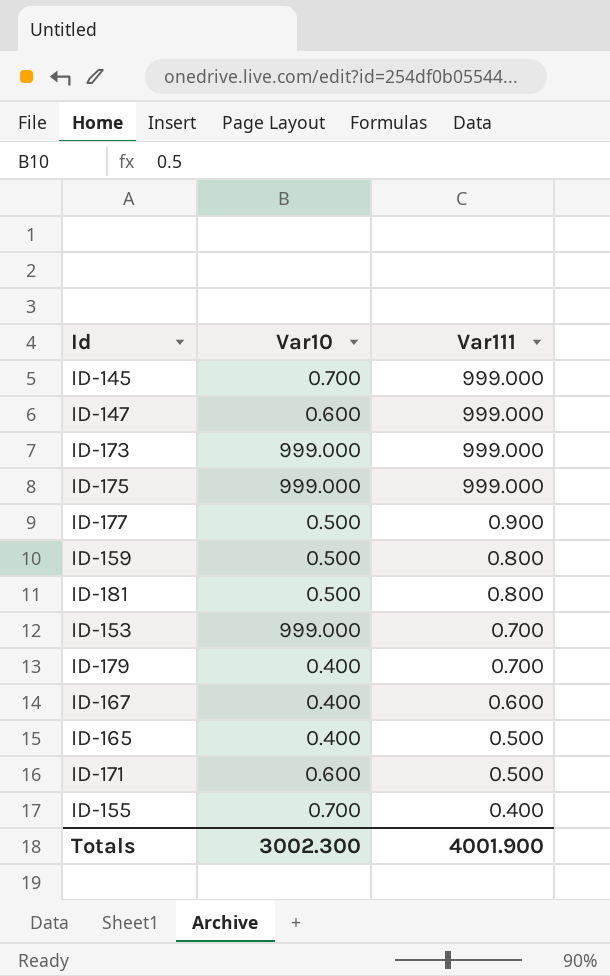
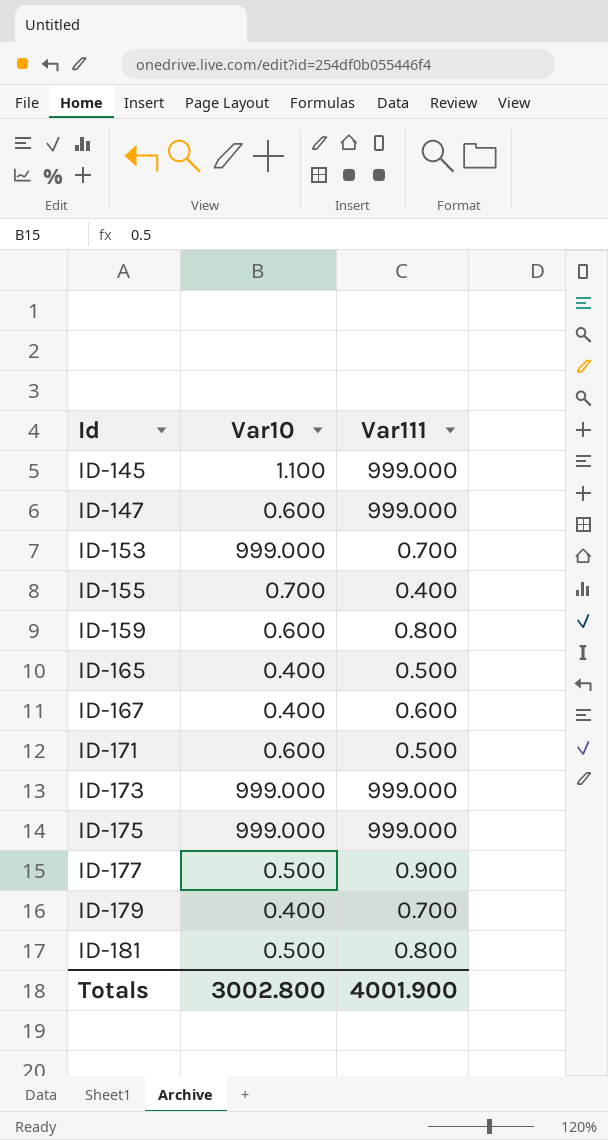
row order: Var111 descending -> Id ascending
ID-145 | Var10: 0.700 -> 1.100
ID-159 | Var10: 0.500 -> 0.600
Totals | Var10: 3002.300 -> 3002.800

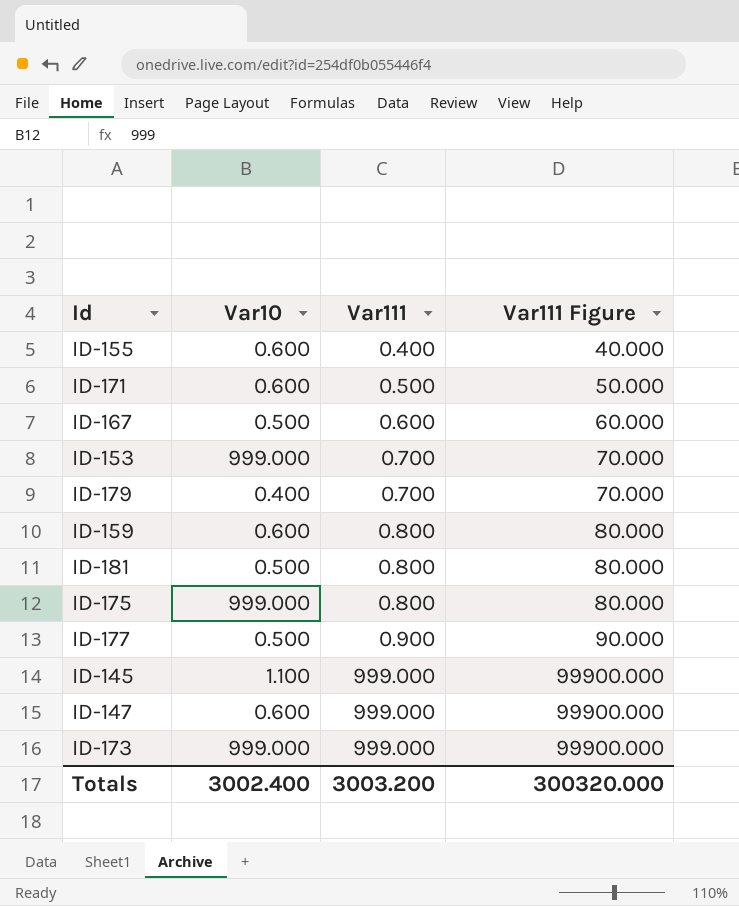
row order: Id ascending -> Var111 ascending
column Var111 Figure | formula: none -> [Var111] * 100
row ID-165: 0.400 | 0.500 -> none
ID-155 | Var10: 0.700 -> 0.600
ID-167 | Var10: 0.400 -> 0.500
ID-175 | Var111: 999.000 -> 0.800
Totals | Var10: 3002.800 -> 3002.400
Totals | Var111: 4001.900 -> 3003.200

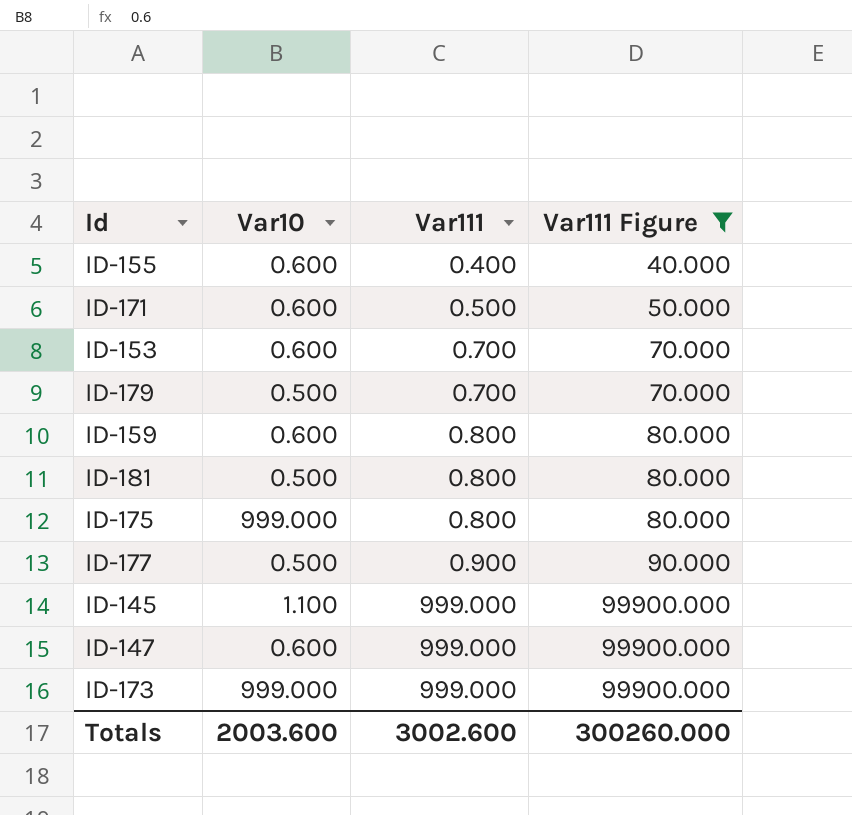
filter: none -> Var111 Figure != 60.000
ID-153 | Var10: 999.000 -> 0.600
ID-179 | Var10: 0.400 -> 0.500
Totals | Var10: 3002.400 -> 2003.600
Totals | Var111: 3003.200 -> 3002.600
Totals | Var111 Figure: 300320.000 -> 300260.000

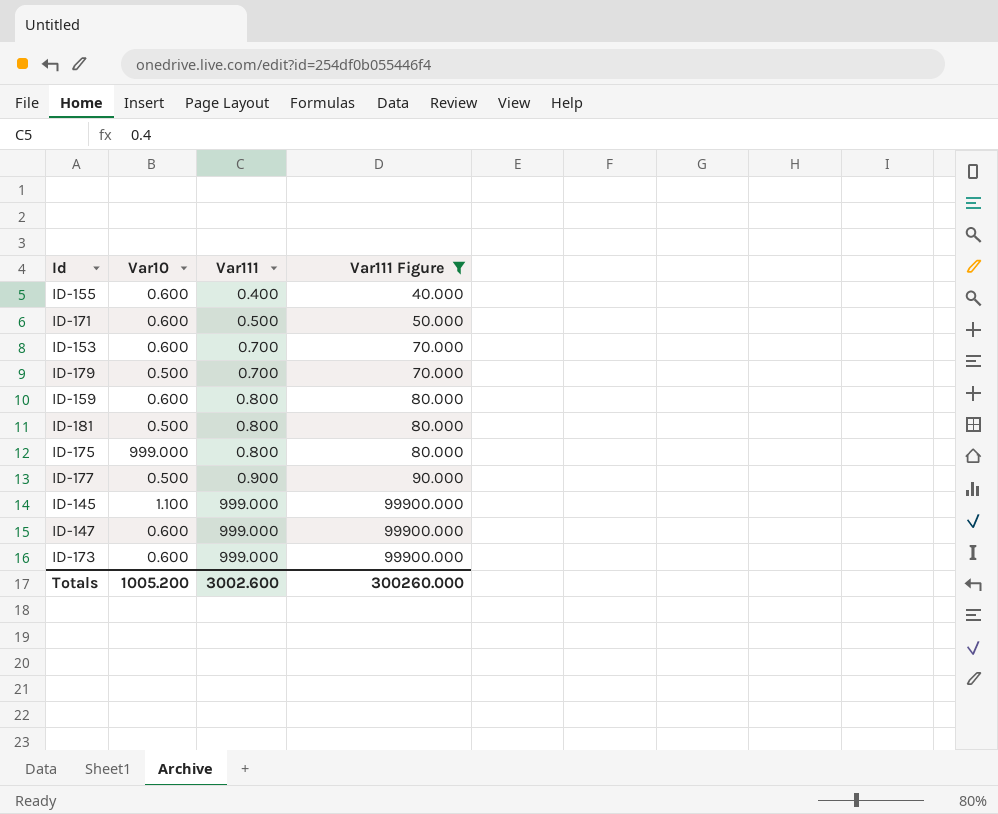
ID-173 | Var10: 999.000 -> 0.600
Totals | Var10: 2003.600 -> 1005.200

